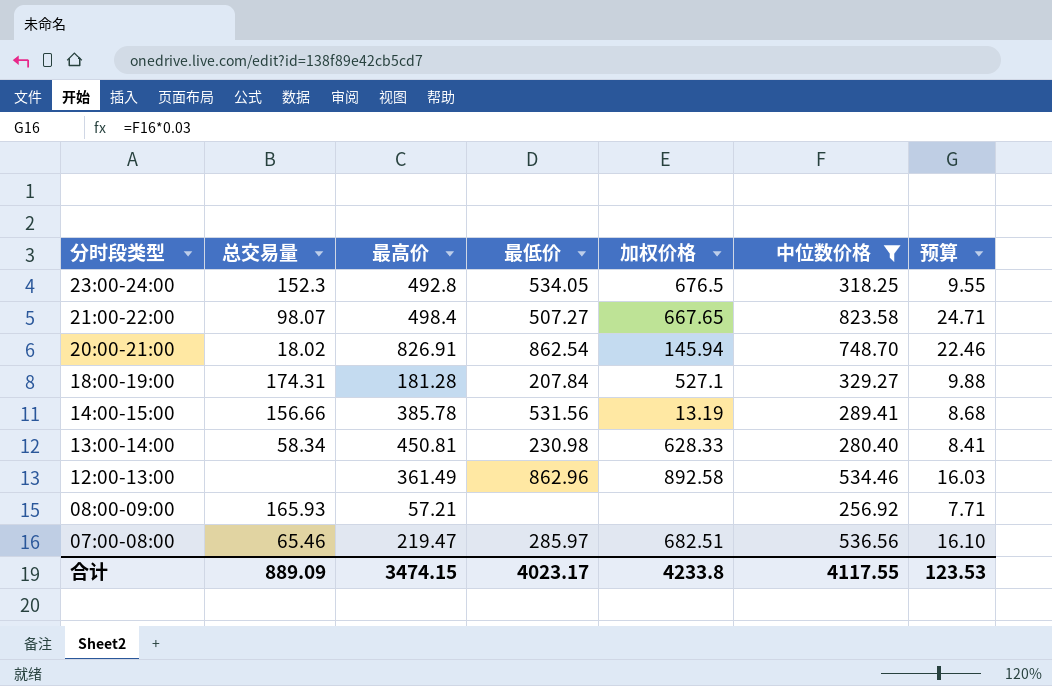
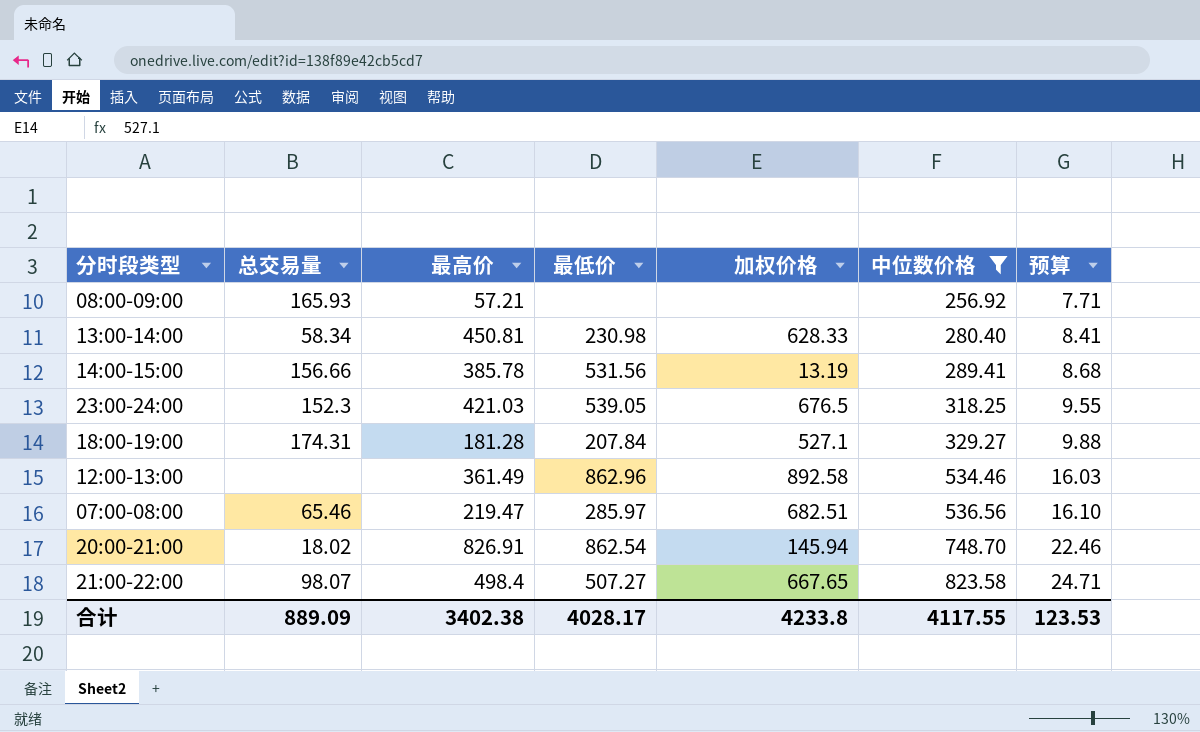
row order: 分时段类型 descending -> 中位数价格 ascending
23:00-24:00 | 最高价: 492.8 -> 421.03
23:00-24:00 | 最低价: 534.05 -> 539.05
合计 | 最高价: 3474.15 -> 3402.38
合计 | 最低价: 4023.17 -> 4028.17

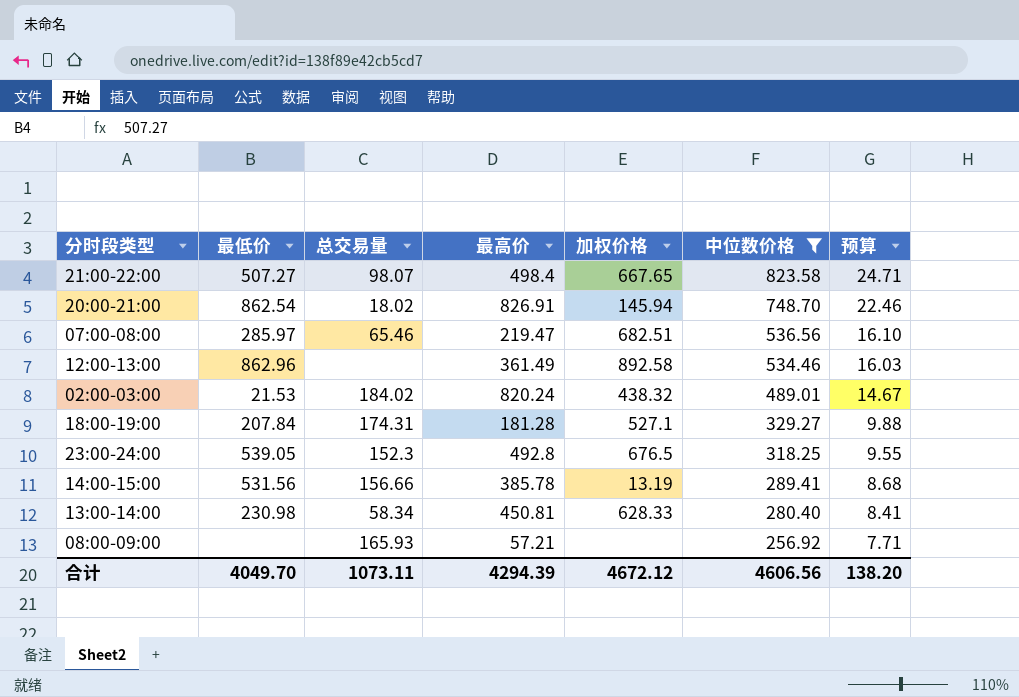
row order: 中位数价格 ascending -> 中位数价格 descending
column 最低价 | position: 4 -> 2
row 02:00-03:00: none -> 21.53 | 184.02 | 820.24 | 438.32 | 489.01 | 14.67
23:00-24:00 | 最高价: 421.03 -> 492.8
合计 | 最低价: 4028.17 -> 4049.70
合计 | 总交易量: 889.09 -> 1073.11
合计 | 最高价: 3402.38 -> 4294.39
合计 | 加权价格: 4233.8 -> 4672.12
合计 | 中位数价格: 4117.55 -> 4606.56
合计 | 预算: 123.53 -> 138.20

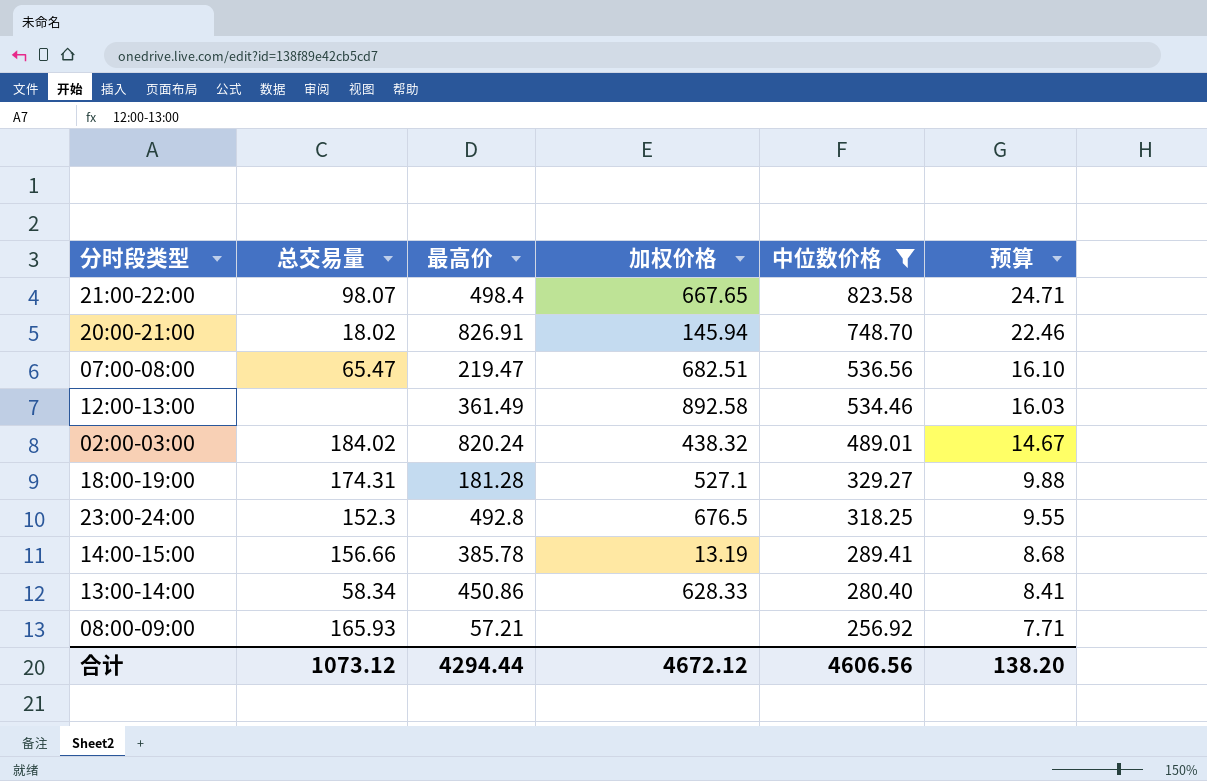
column 最低价 | position: 2 -> none
07:00-08:00 | 总交易量: 65.46 -> 65.47
13:00-14:00 | 最高价: 450.81 -> 450.86
合计 | 总交易量: 1073.11 -> 1073.12
合计 | 最高价: 4294.39 -> 4294.44

